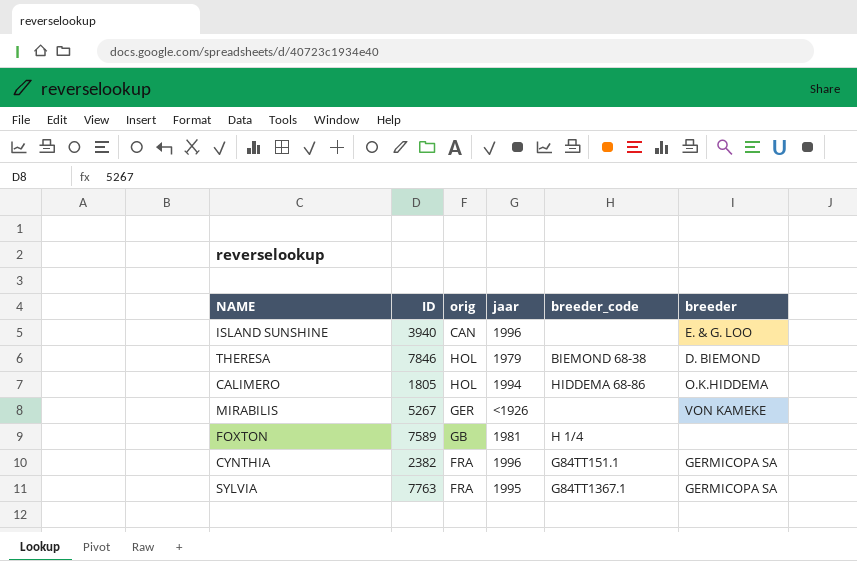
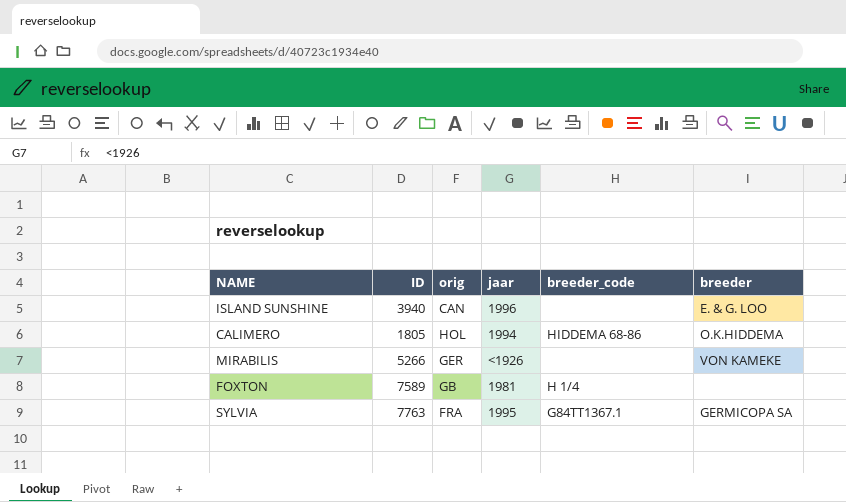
row THERESA: 7846 | HOL | 1979 | BIEMOND 68-38 | D. BIEMOND -> none
row CYNTHIA: 2382 | FRA | 1996 | G84TT151.1 | GERMICOPA SA -> none
MIRABILIS | ID: 5267 -> 5266

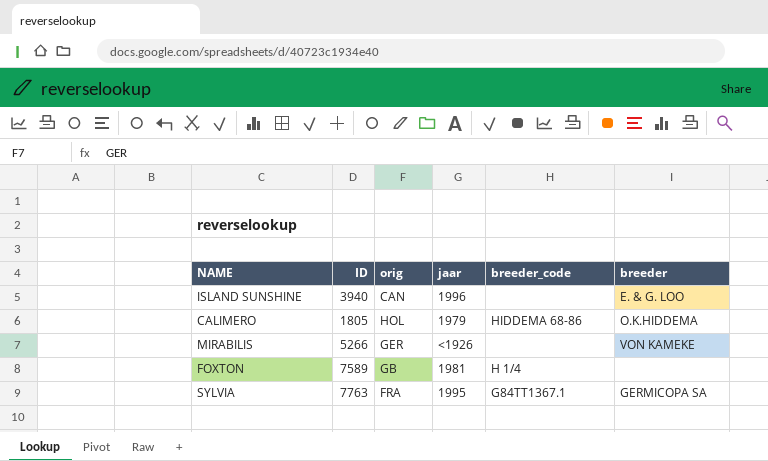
CALIMERO | jaar: 1994 -> 1979

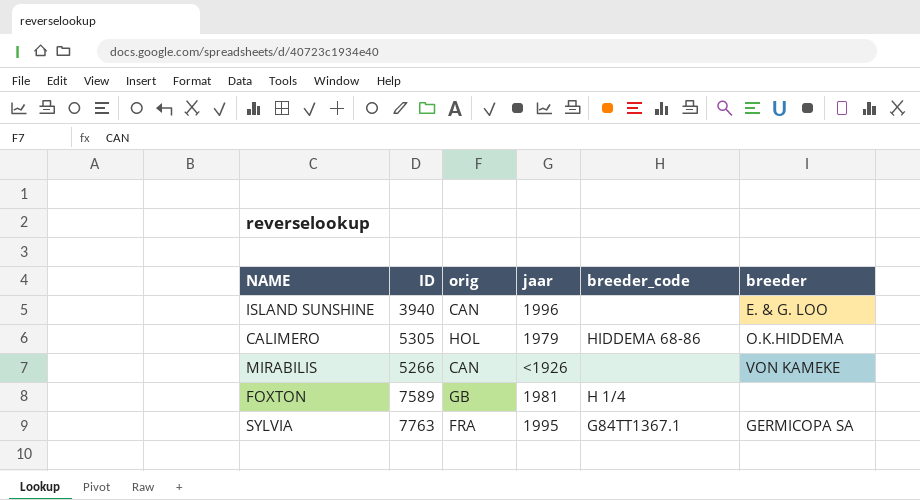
CALIMERO | ID: 1805 -> 5305
MIRABILIS | orig: GER -> CAN

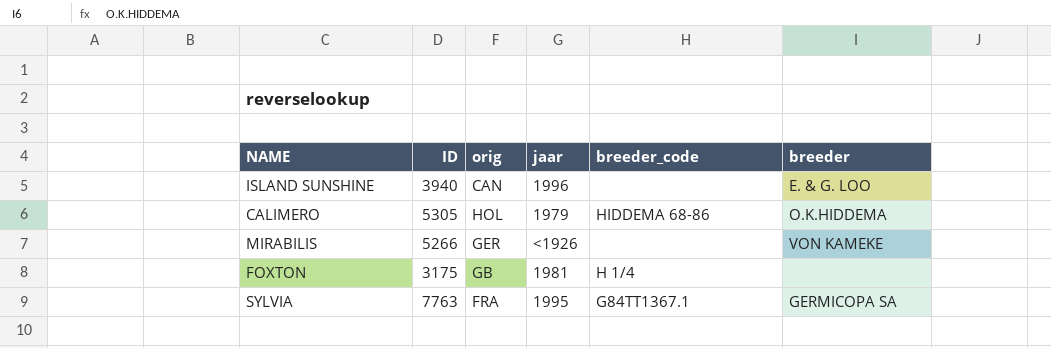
MIRABILIS | orig: CAN -> GER
FOXTON | ID: 7589 -> 3175

